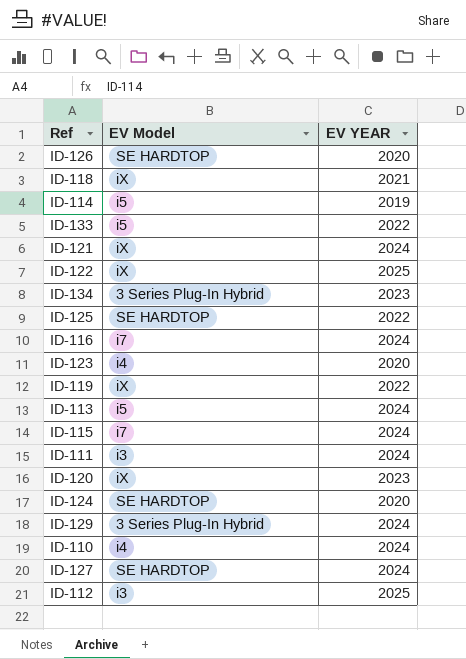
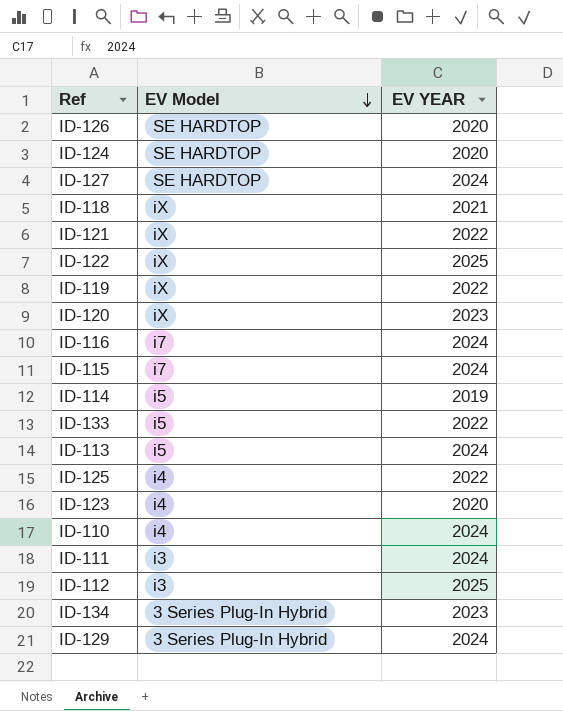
row order: none -> EV Model descending
ID-121 | EV YEAR: 2024 -> 2022
ID-125 | EV Model: SE HARDTOP -> i4

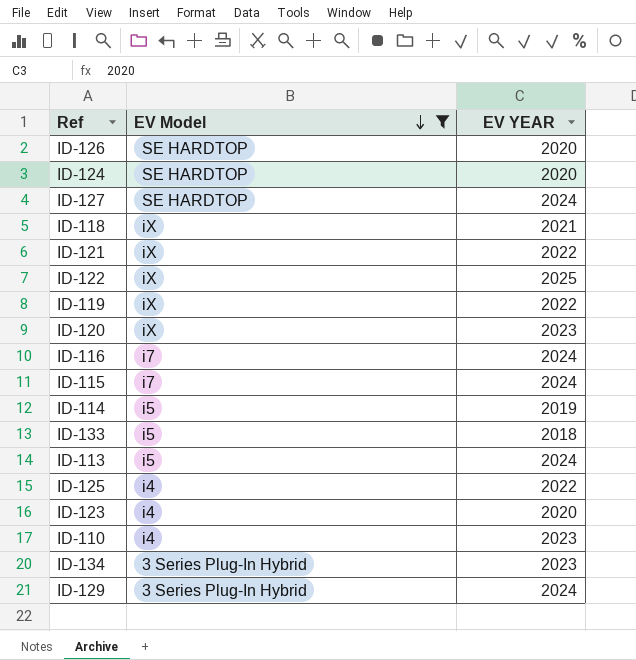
filter: none -> EV Model != i3
ID-133 | EV YEAR: 2022 -> 2018
ID-110 | EV YEAR: 2024 -> 2023

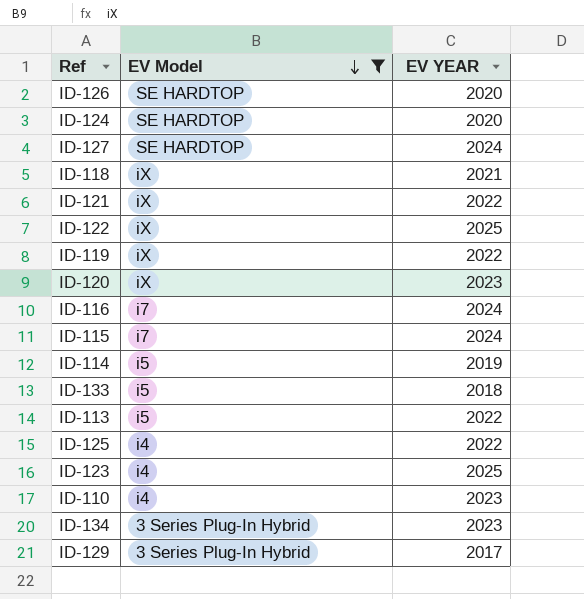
ID-113 | EV YEAR: 2024 -> 2022
ID-123 | EV YEAR: 2020 -> 2025
ID-129 | EV YEAR: 2024 -> 2017

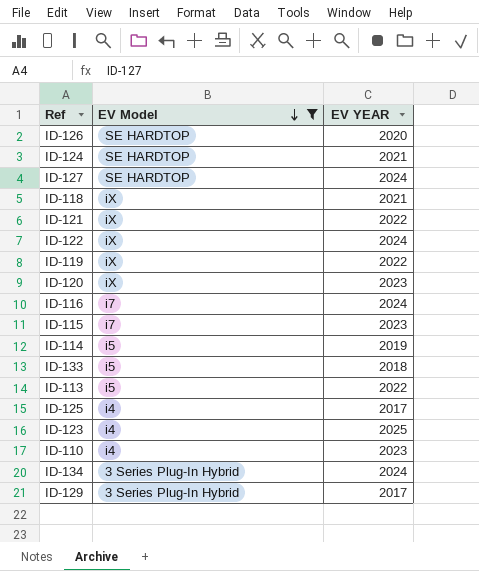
ID-124 | EV YEAR: 2020 -> 2021
ID-122 | EV YEAR: 2025 -> 2024
ID-115 | EV YEAR: 2024 -> 2023
ID-125 | EV YEAR: 2022 -> 2017
ID-134 | EV YEAR: 2023 -> 2024

